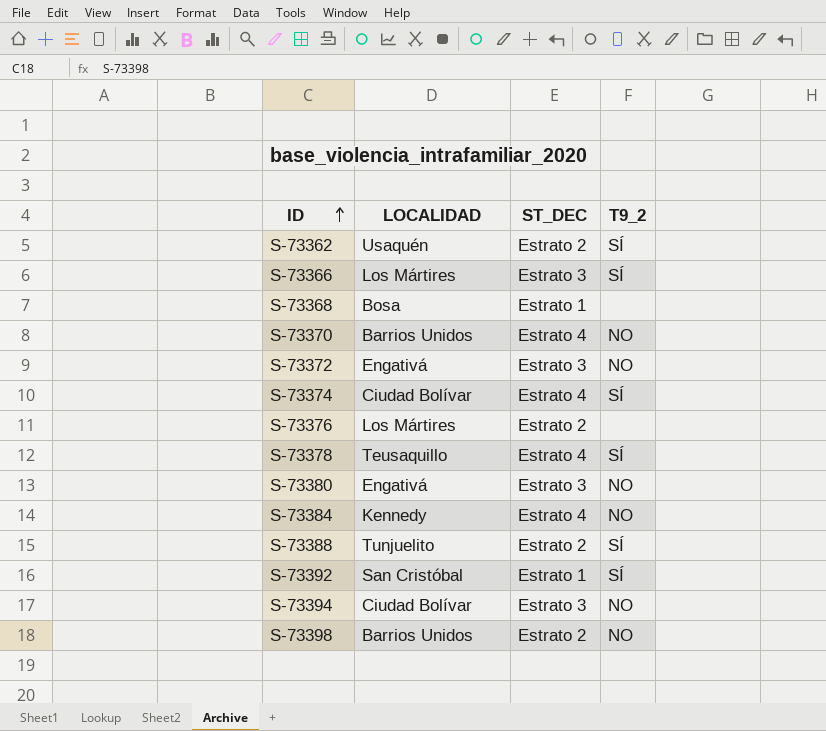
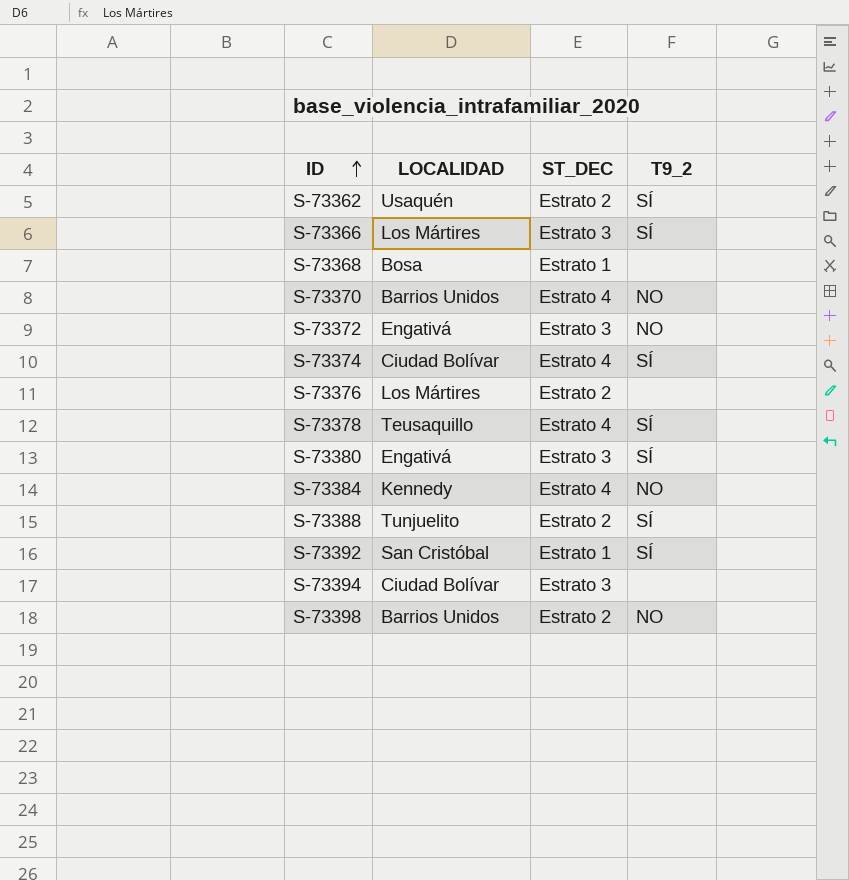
S-73380 | T9_2: NO -> SÍ
S-73394 | T9_2: NO -> none

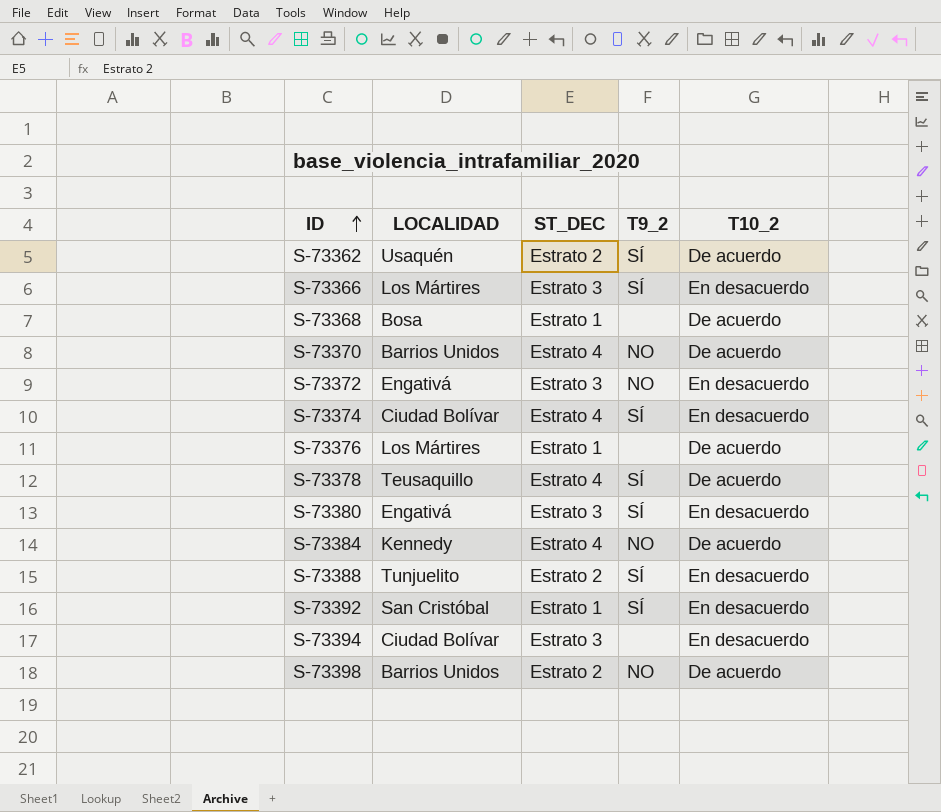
column T10_2 | position: none -> 5
S-73376 | ST_DEC: Estrato 2 -> Estrato 1

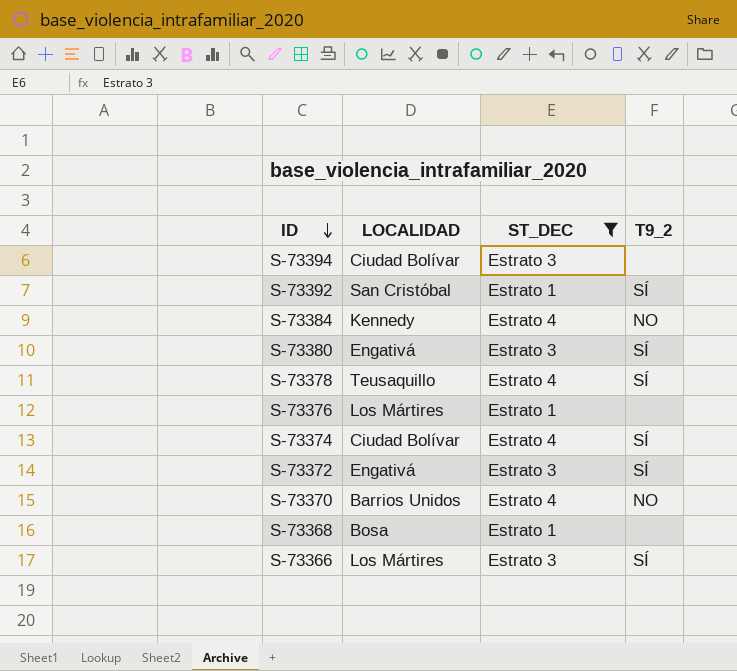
filter: none -> ST_DEC != Estrato 2
row order: ID ascending -> ID descending
column T10_2 | position: 5 -> none
S-73372 | T9_2: NO -> SÍ

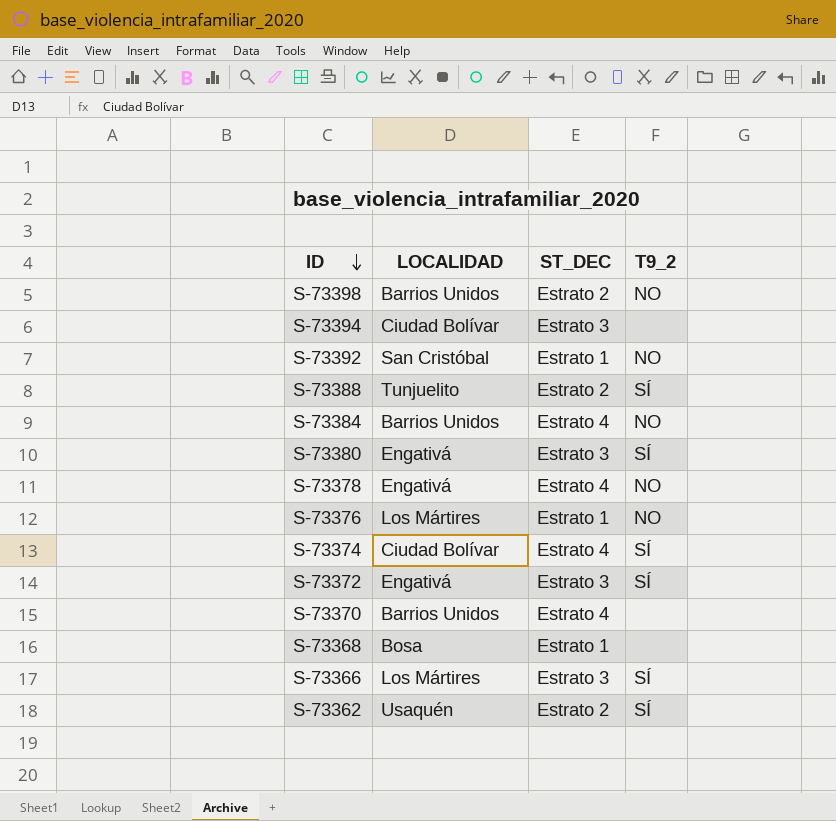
filter: ST_DEC != Estrato 2 -> none
S-73392 | T9_2: SÍ -> NO
S-73384 | LOCALIDAD: Kennedy -> Barrios Unidos
S-73378 | LOCALIDAD: Teusaquillo -> Engativá
S-73378 | T9_2: SÍ -> NO
S-73376 | T9_2: none -> NO
S-73370 | T9_2: NO -> none

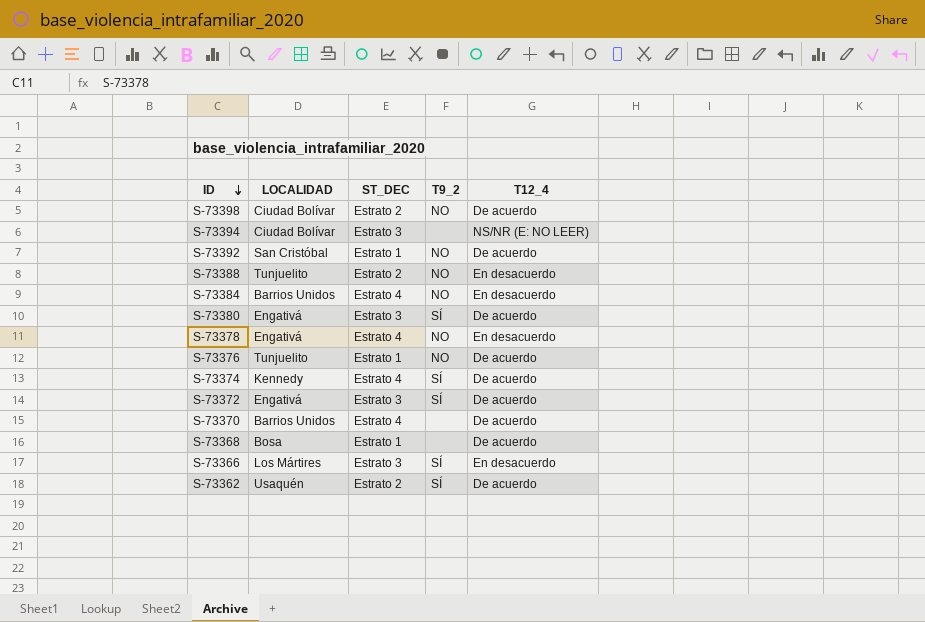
column T12_4 | position: none -> 5
S-73398 | LOCALIDAD: Barrios Unidos -> Ciudad Bolívar
S-73388 | T9_2: SÍ -> NO
S-73376 | LOCALIDAD: Los Mártires -> Tunjuelito
S-73374 | LOCALIDAD: Ciudad Bolívar -> Kennedy

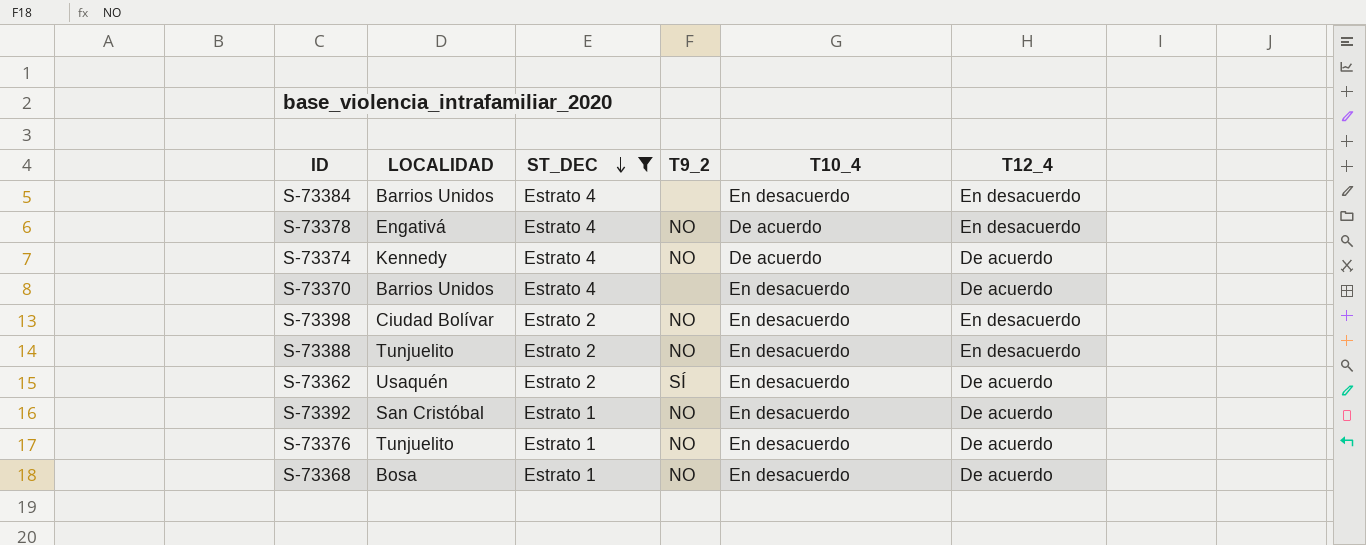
filter: none -> ST_DEC != Estrato 3
row order: ID descending -> ST_DEC descending
column T10_4 | position: none -> 5
S-73384 | T9_2: NO -> none
S-73374 | T9_2: SÍ -> NO
S-73398 | T12_4: De acuerdo -> En desacuerdo
S-73368 | T9_2: none -> NO

